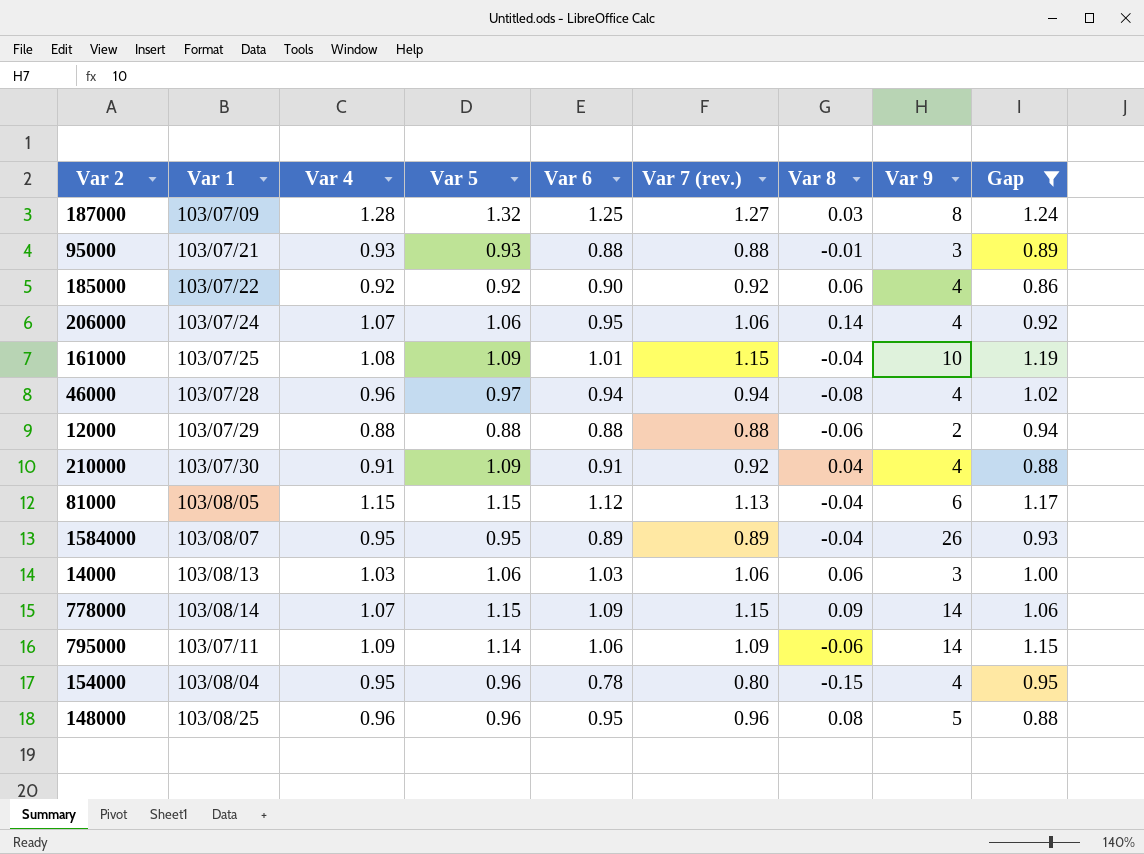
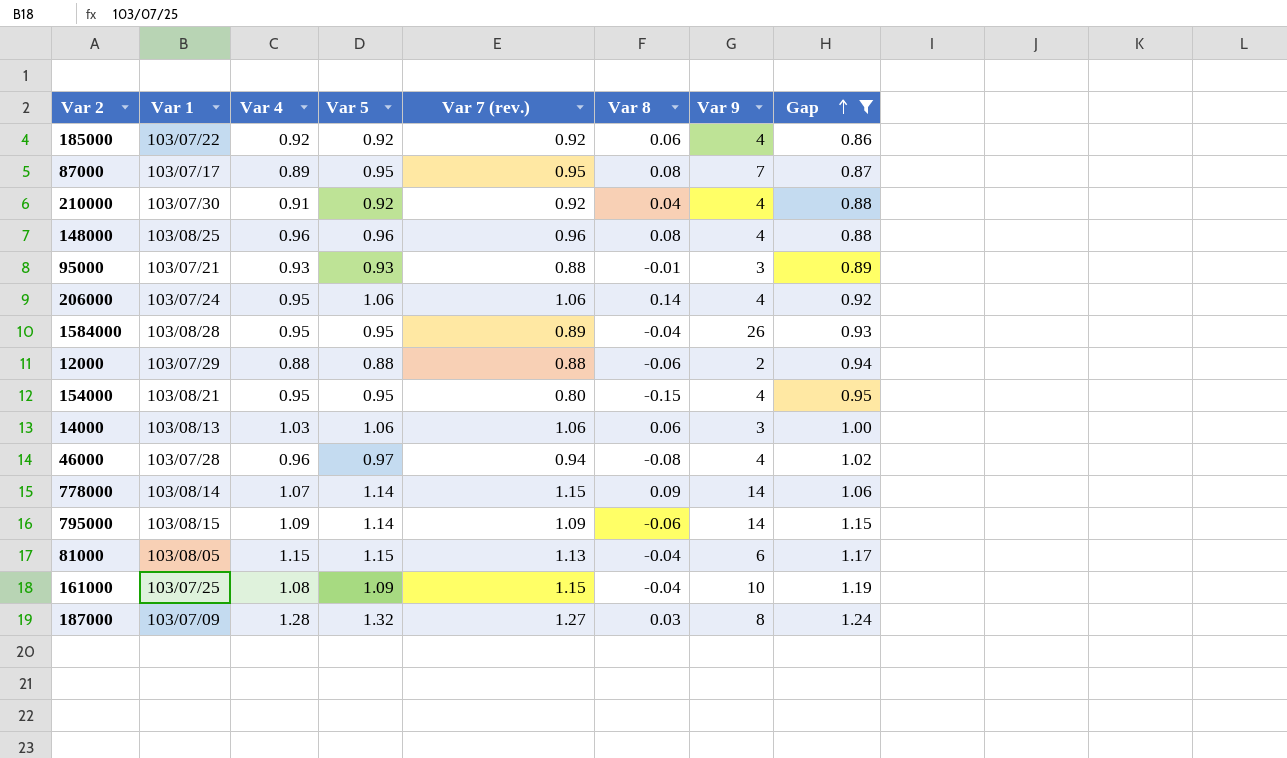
row order: none -> Gap ascending
column Var 6 | position: 5 -> none
row 87000: none -> 103/07/17 | 0.89 | 0.95 | 0.95 | 0.08 | 7 | 0.87
210000 | Var 5: 1.09 -> 0.92
148000 | Var 9: 5 -> 4
206000 | Var 4: 1.07 -> 0.95
1584000 | Var 1: 103/08/07 -> 103/08/28
154000 | Var 1: 103/08/04 -> 103/08/21
154000 | Var 5: 0.96 -> 0.95
778000 | Var 5: 1.15 -> 1.14
795000 | Var 1: 103/07/11 -> 103/08/15

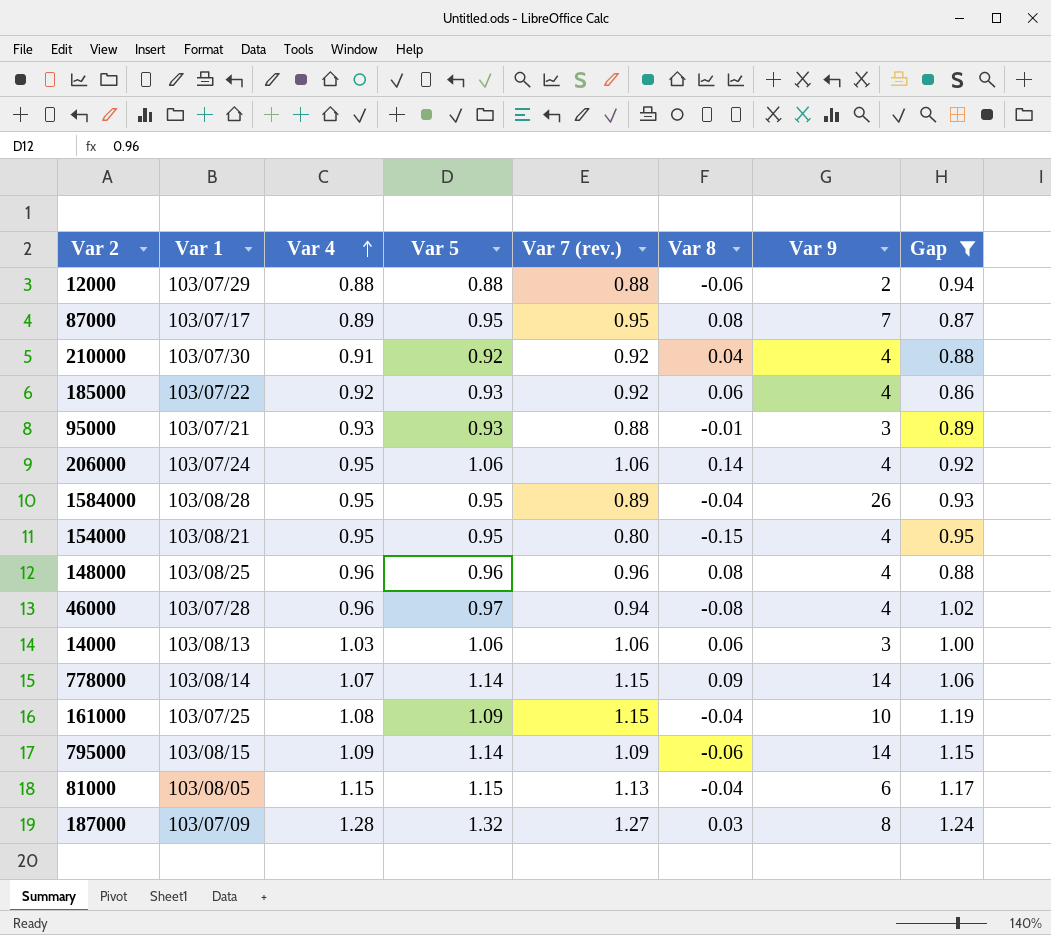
row order: Gap ascending -> Var 4 ascending
185000 | Var 5: 0.92 -> 0.93

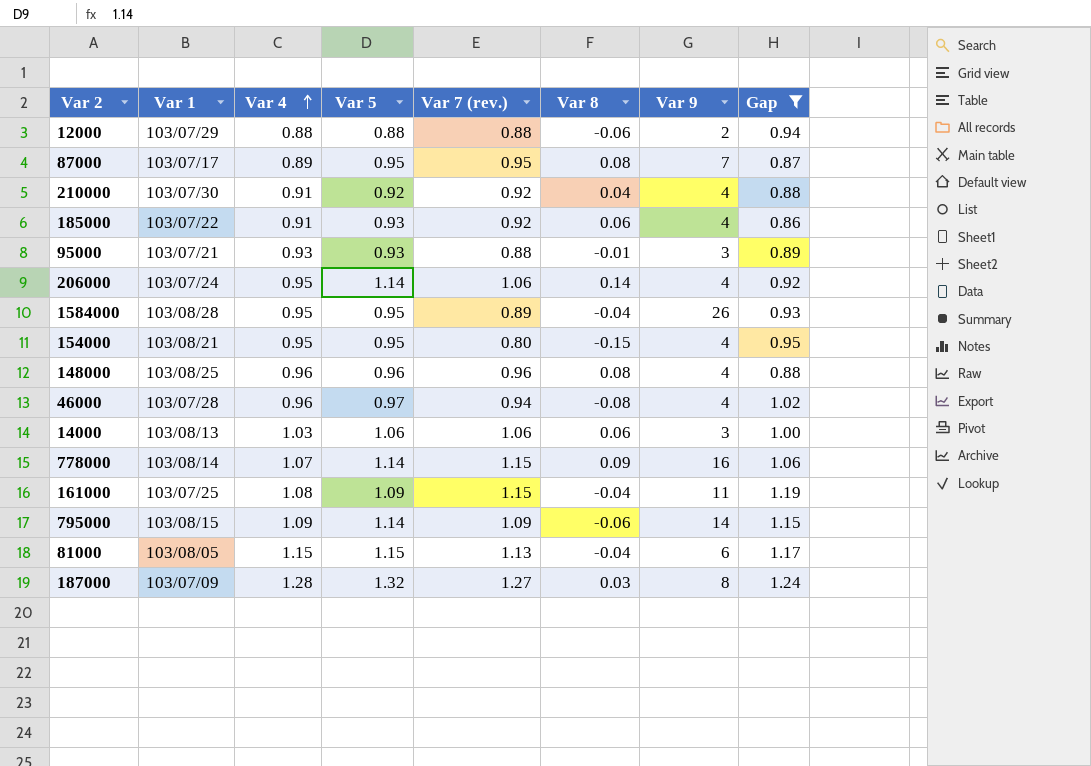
185000 | Var 4: 0.92 -> 0.91
206000 | Var 5: 1.06 -> 1.14
778000 | Var 9: 14 -> 16
161000 | Var 9: 10 -> 11

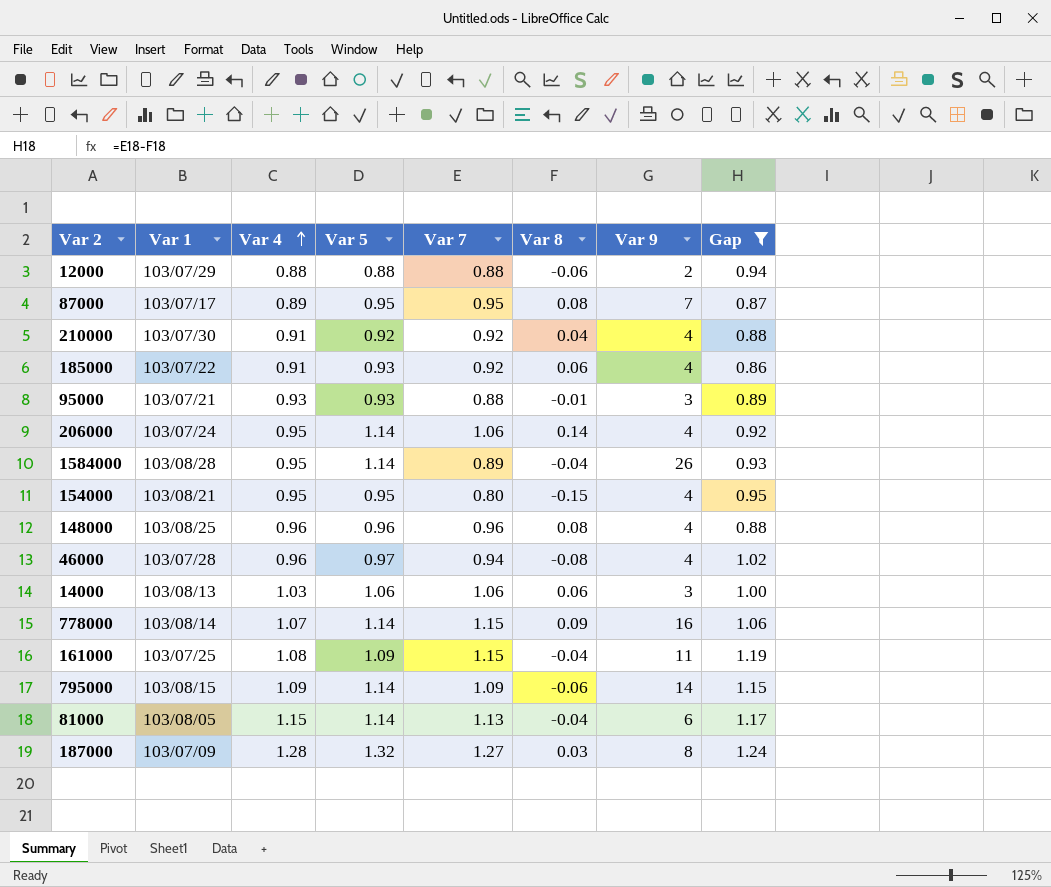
column name: Var 7 (rev.) -> Var 7
1584000 | Var 5: 0.95 -> 1.14
81000 | Var 5: 1.15 -> 1.14

